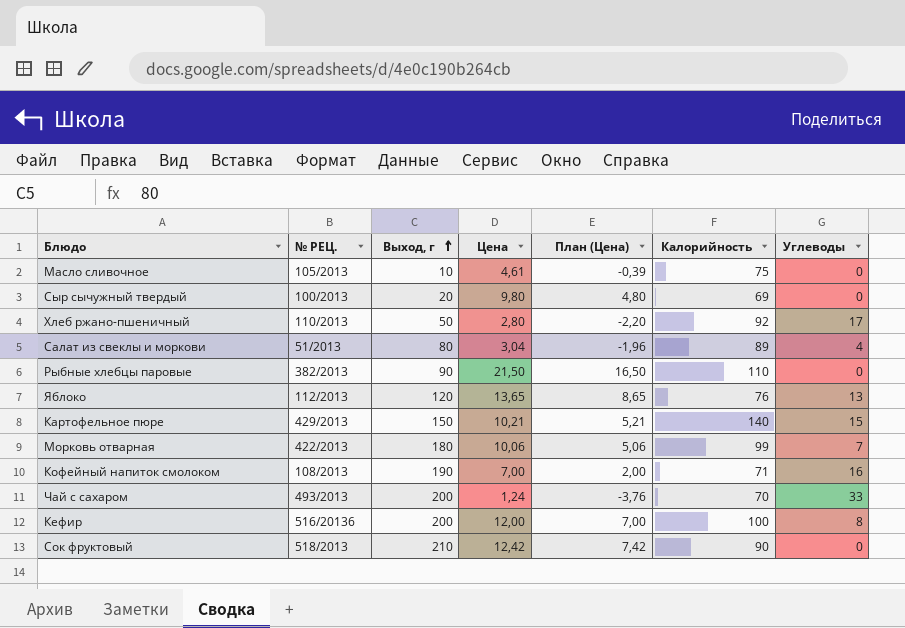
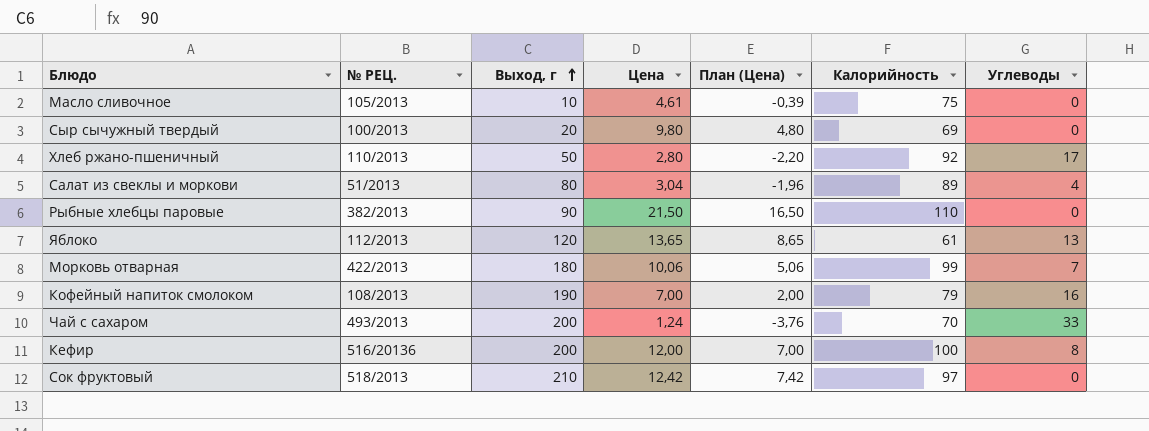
row Картофельное пюре: 429/2013 | 150 | 10,21 | 5,21 | 140 | 15 -> none
Яблоко | Калорийность: 76 -> 61
Кофейный напиток смолоком | Калорийность: 71 -> 79
Сок фруктовый | Калорийность: 90 -> 97

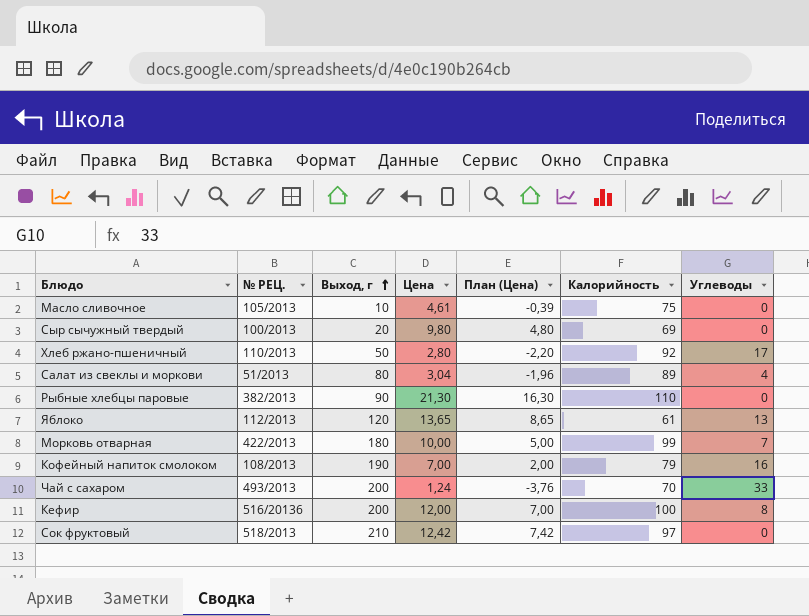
Рыбные хлебцы паровые | Цена: 21,50 -> 21,30
Рыбные хлебцы паровые | План (Цена): 16,50 -> 16,30
Морковь отварная | Цена: 10,06 -> 10,00
Морковь отварная | План (Цена): 5,06 -> 5,00

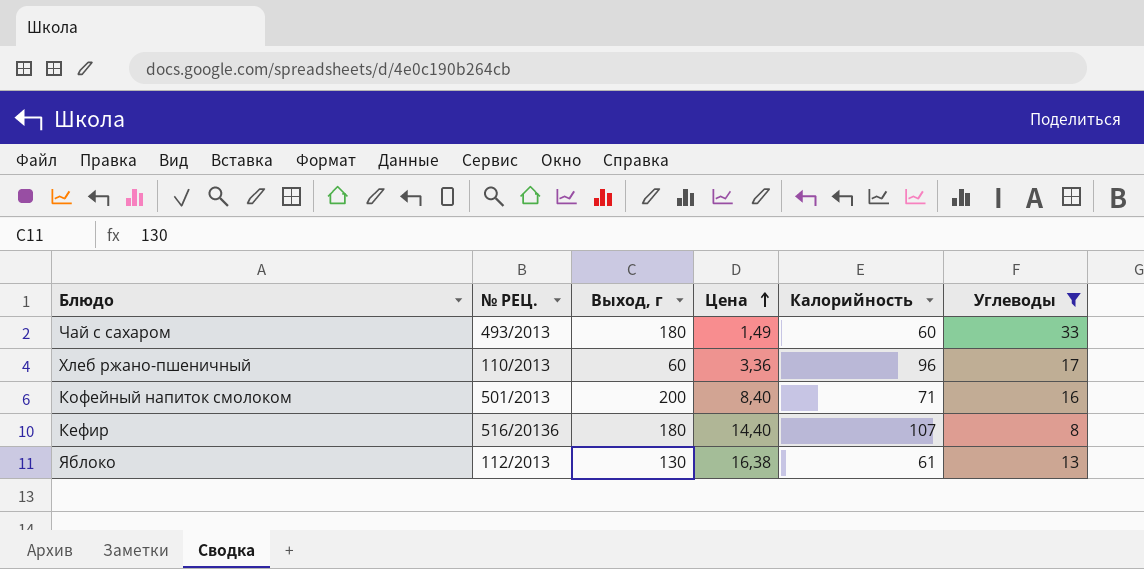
filter: none -> Углеводы >= 8
row order: Выход, г ascending -> Цена ascending
column План (Цена) | formula: [Цена] - 5 -> none
Чай с сахаром | Выход, г: 200 -> 180
Чай с сахаром | Цена: 1,24 -> 1,49
Чай с сахаром | Калорийность: 70 -> 60
Хлеб ржано-пшеничный | Выход, г: 50 -> 60
Хлеб ржано-пшеничный | Цена: 2,80 -> 3,36
Хлеб ржано-пшеничный | Калорийность: 92 -> 96
Кофейный напиток смолоком | № РЕЦ.: 108/2013 -> 501/2013
Кофейный напиток смолоком | Выход, г: 190 -> 200
Кофейный напиток смолоком | Цена: 7,00 -> 8,40
Кофейный напиток смолоком | Калорийность: 79 -> 71
Кефир | Выход, г: 200 -> 180
Кефир | Цена: 12,00 -> 14,40
Кефир | Калорийность: 100 -> 107
Яблоко | Выход, г: 120 -> 130
Яблоко | Цена: 13,65 -> 16,38

